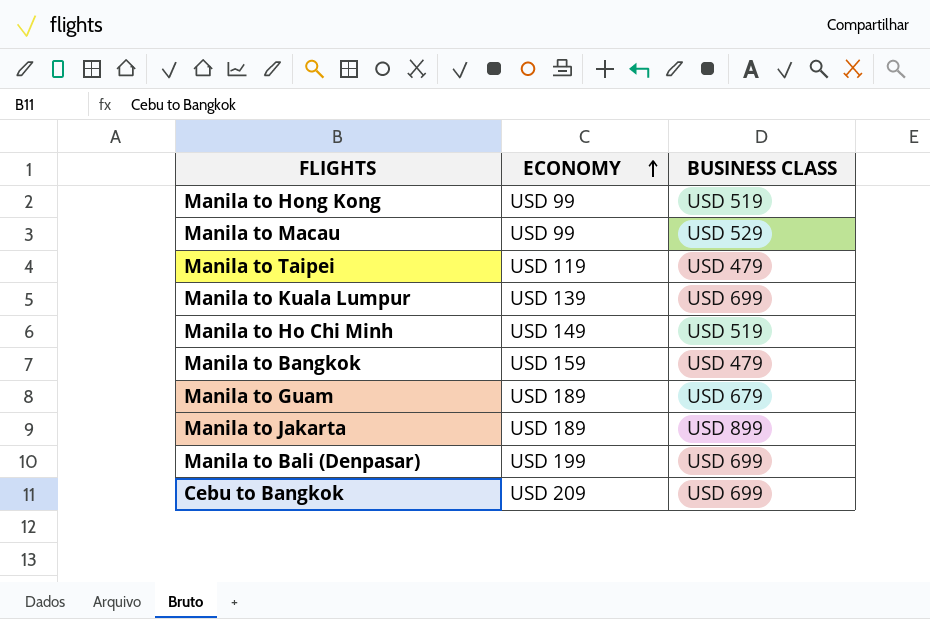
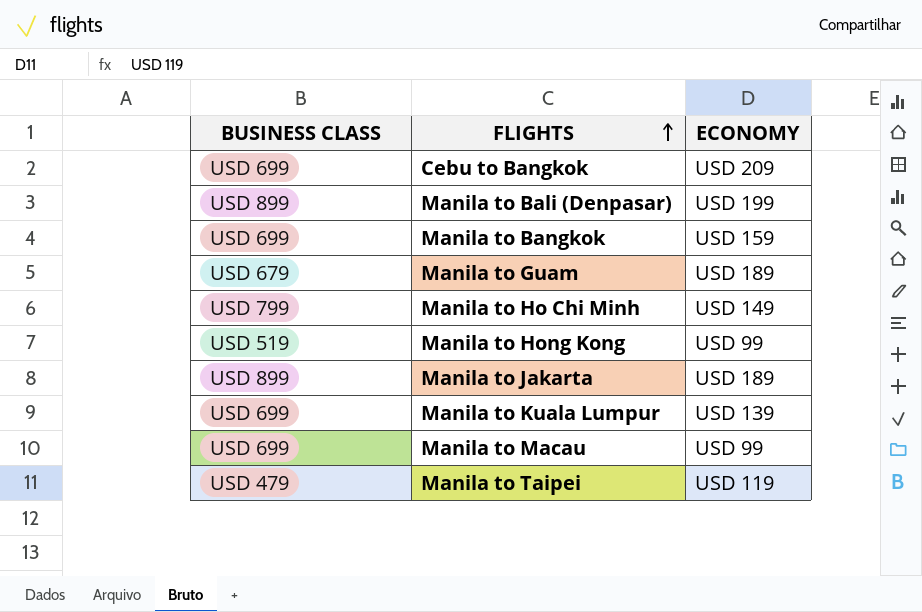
row order: ECONOMY ascending -> FLIGHTS ascending
column BUSINESS CLASS | position: 3 -> 1
Manila to Bali (Denpasar) | BUSINESS CLASS: USD 699 -> USD 899
Manila to Bangkok | BUSINESS CLASS: USD 479 -> USD 699
Manila to Ho Chi Minh | BUSINESS CLASS: USD 519 -> USD 799
Manila to Macau | BUSINESS CLASS: USD 529 -> USD 699

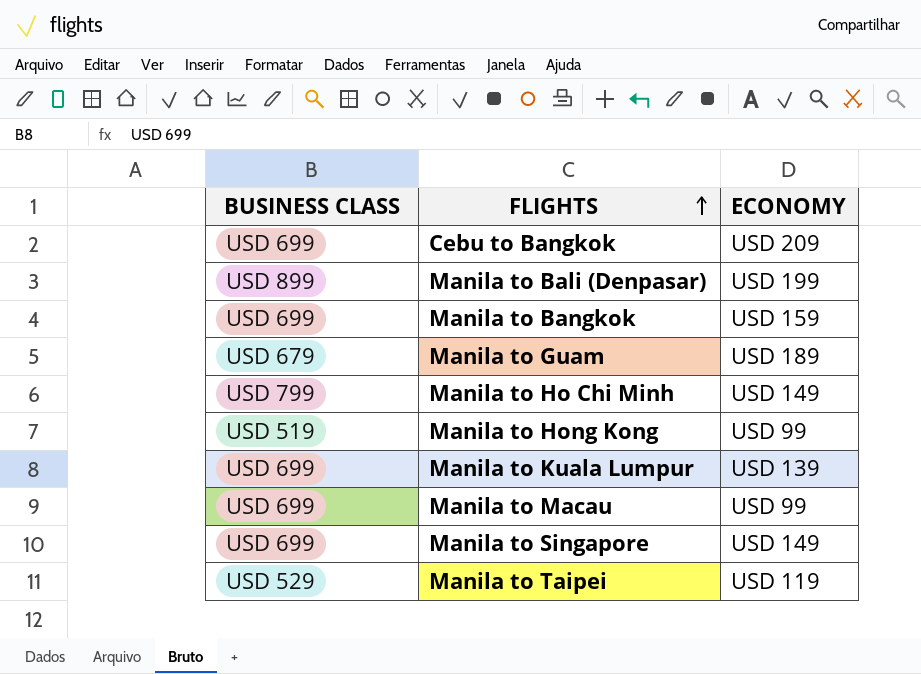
row Manila to Jakarta: USD 899 | USD 189 -> none
row Manila to Singapore: none -> USD 699 | USD 149
Manila to Taipei | BUSINESS CLASS: USD 479 -> USD 529

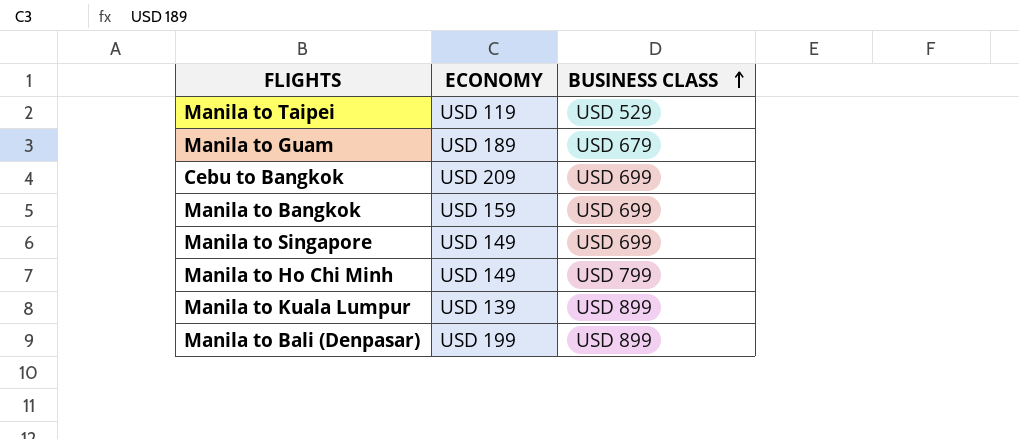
row order: FLIGHTS ascending -> BUSINESS CLASS ascending
column BUSINESS CLASS | position: 1 -> 3
row Manila to Hong Kong: USD 519 | USD 99 -> none
row Manila to Macau: USD 699 | USD 99 -> none
Manila to Kuala Lumpur | BUSINESS CLASS: USD 699 -> USD 899

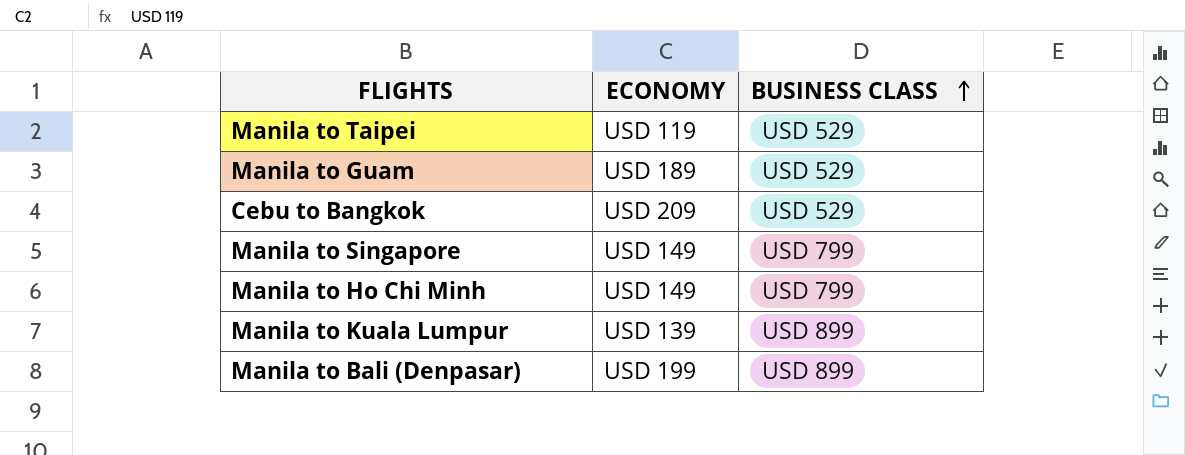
row Manila to Bangkok: USD 159 | USD 699 -> none
Manila to Guam | BUSINESS CLASS: USD 679 -> USD 529
Cebu to Bangkok | BUSINESS CLASS: USD 699 -> USD 529
Manila to Singapore | BUSINESS CLASS: USD 699 -> USD 799

